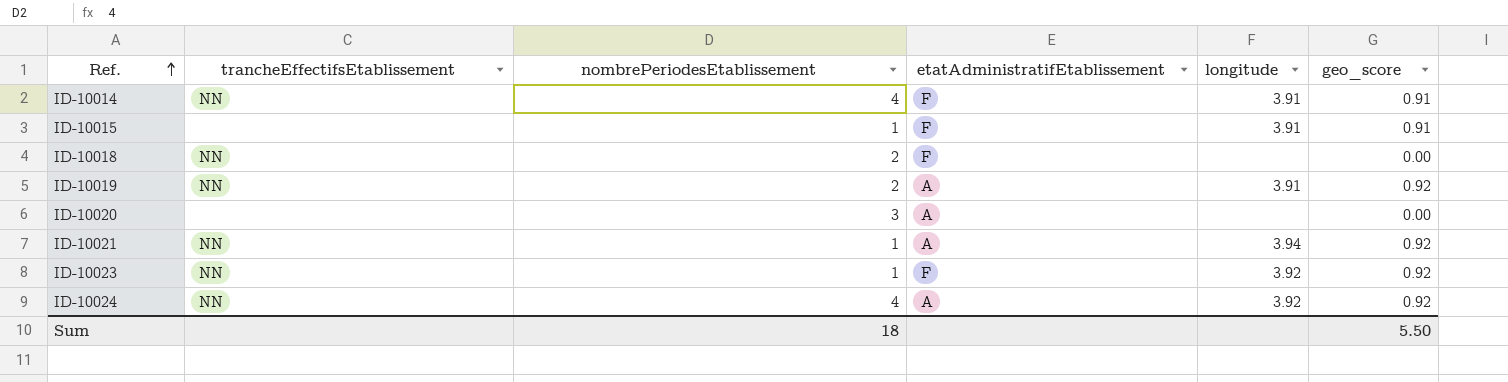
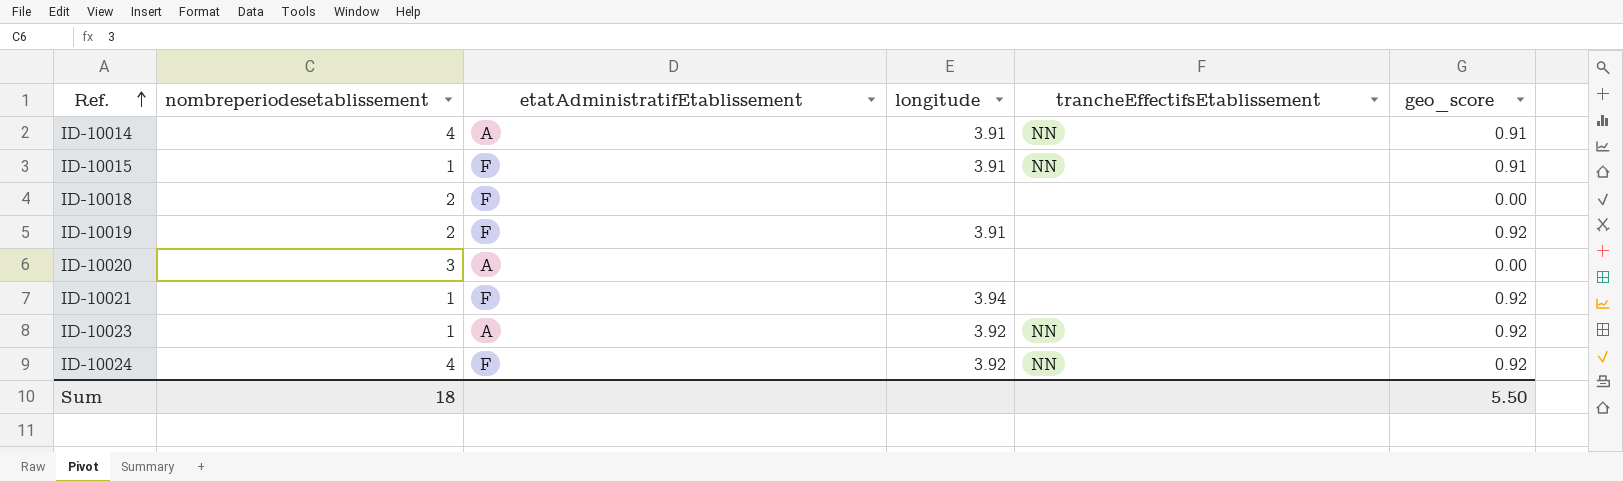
column name: nombrePeriodesEtablissement -> nombreperiodesetablissement
column trancheEffectifsEtablissement | position: 2 -> 5
ID-10014 | etatAdministratifEtablissement: F -> A
ID-10015 | trancheEffectifsEtablissement: none -> NN
ID-10018 | trancheEffectifsEtablissement: NN -> none
ID-10019 | etatAdministratifEtablissement: A -> F
ID-10019 | trancheEffectifsEtablissement: NN -> none
ID-10021 | etatAdministratifEtablissement: A -> F
ID-10021 | trancheEffectifsEtablissement: NN -> none
ID-10023 | etatAdministratifEtablissement: F -> A
ID-10024 | etatAdministratifEtablissement: A -> F

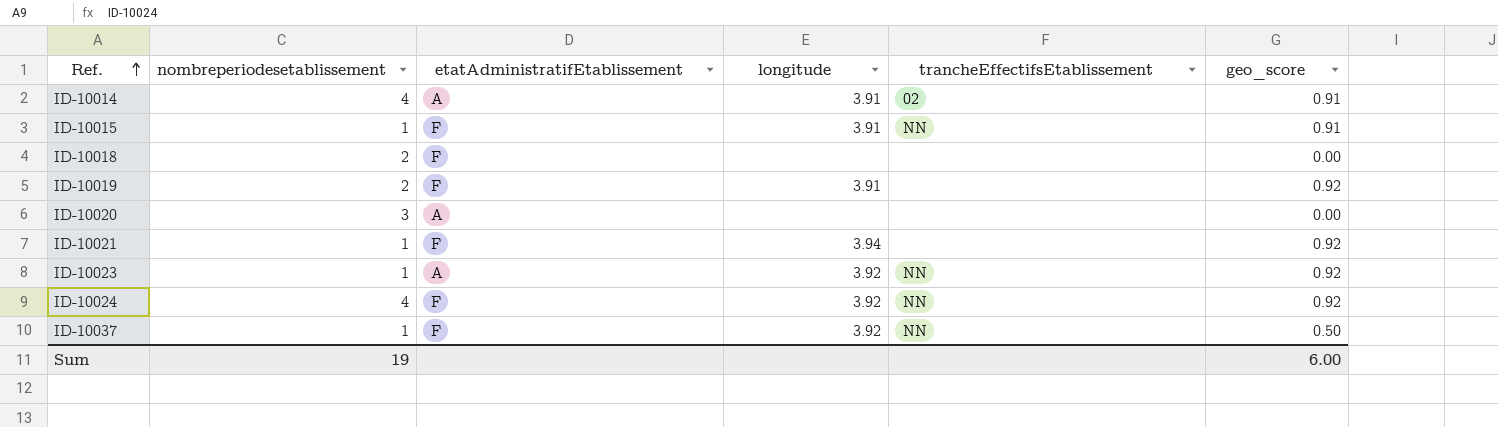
ID-10014 | trancheEffectifsEtablissement: NN -> 02
row ID-10037: none -> 1 | F | 3.92 | NN | 0.50
Sum | nombreperiodesetablissement: 18 -> 19
Sum | geo_score: 5.50 -> 6.00

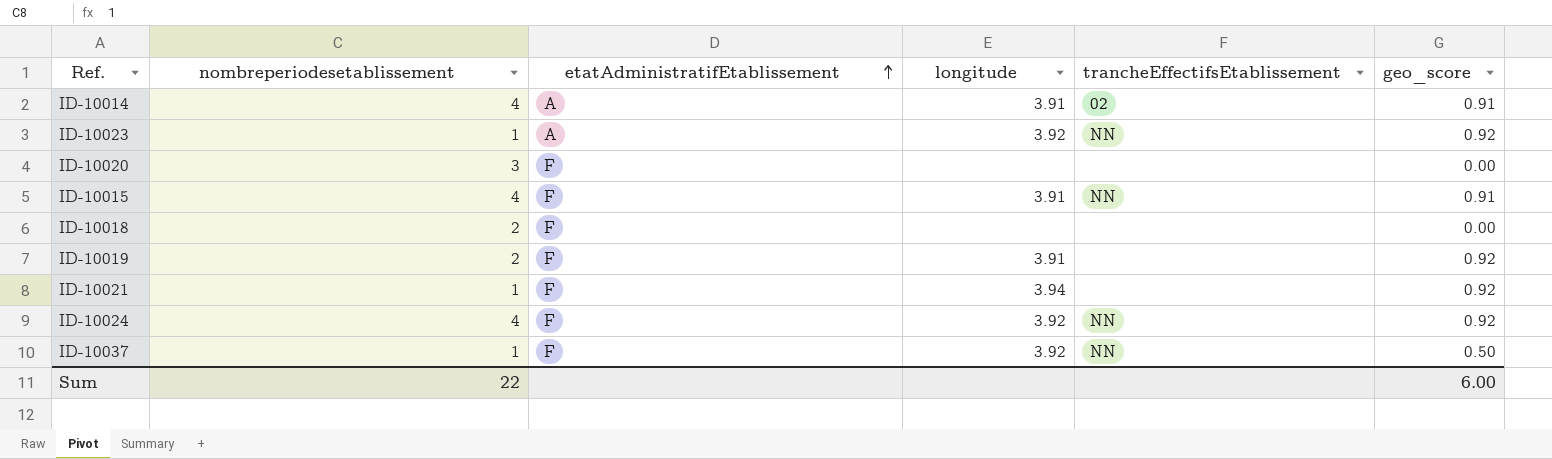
row order: Ref. ascending -> etatAdministratifEtablissement ascending
ID-10020 | etatAdministratifEtablissement: A -> F
ID-10015 | nombreperiodesetablissement: 1 -> 4
Sum | nombreperiodesetablissement: 19 -> 22

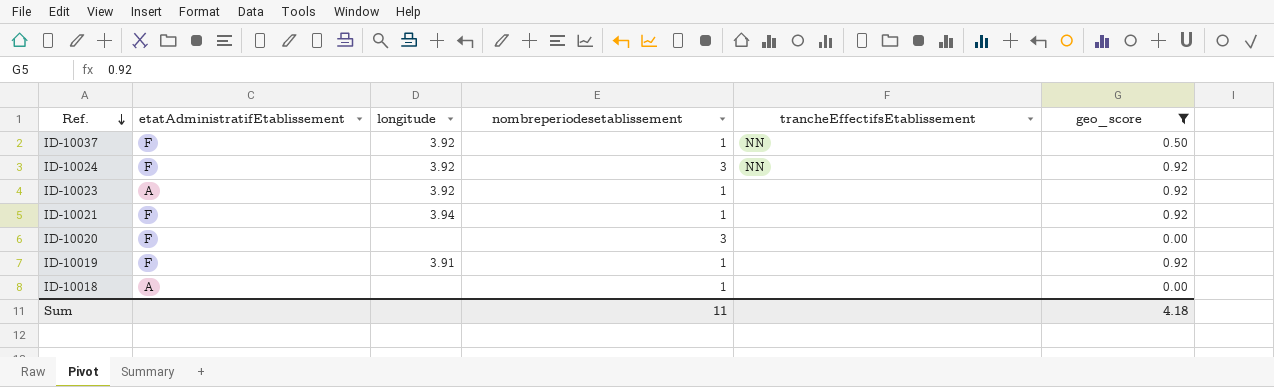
filter: none -> geo_score != 0.91
row order: etatAdministratifEtablissement ascending -> Ref. descending
column nombreperiodesetablissement | position: 2 -> 4
ID-10024 | nombreperiodesetablissement: 4 -> 3
ID-10023 | trancheEffectifsEtablissement: NN -> none
ID-10019 | nombreperiodesetablissement: 2 -> 1
ID-10018 | etatAdministratifEtablissement: F -> A
ID-10018 | nombreperiodesetablissement: 2 -> 1
Sum | nombreperiodesetablissement: 22 -> 11
Sum | geo_score: 6.00 -> 4.18

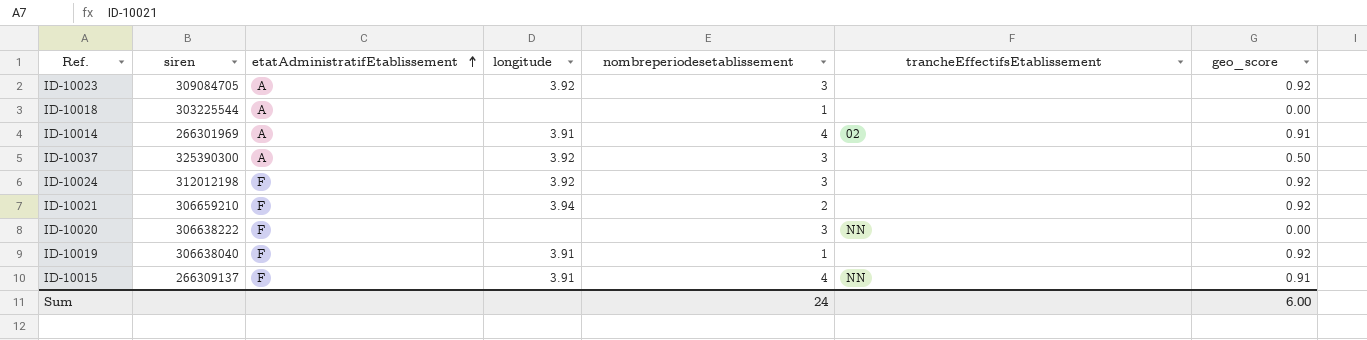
filter: geo_score != 0.91 -> none
row order: Ref. descending -> etatAdministratifEtablissement ascending
column siren | position: none -> 2
ID-10023 | nombreperiodesetablissement: 1 -> 3
ID-10037 | etatAdministratifEtablissement: F -> A
ID-10037 | nombreperiodesetablissement: 1 -> 3
ID-10037 | trancheEffectifsEtablissement: NN -> none
ID-10024 | trancheEffectifsEtablissement: NN -> none
ID-10021 | nombreperiodesetablissement: 1 -> 2
ID-10020 | trancheEffectifsEtablissement: none -> NN
Sum | nombreperiodesetablissement: 11 -> 24
Sum | geo_score: 4.18 -> 6.00

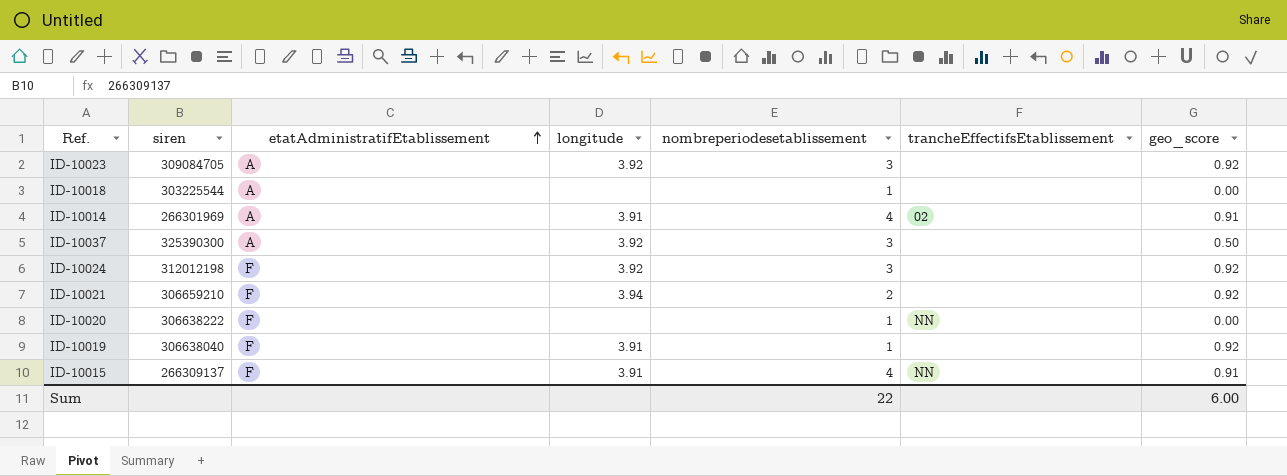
ID-10020 | nombreperiodesetablissement: 3 -> 1
Sum | nombreperiodesetablissement: 24 -> 22

